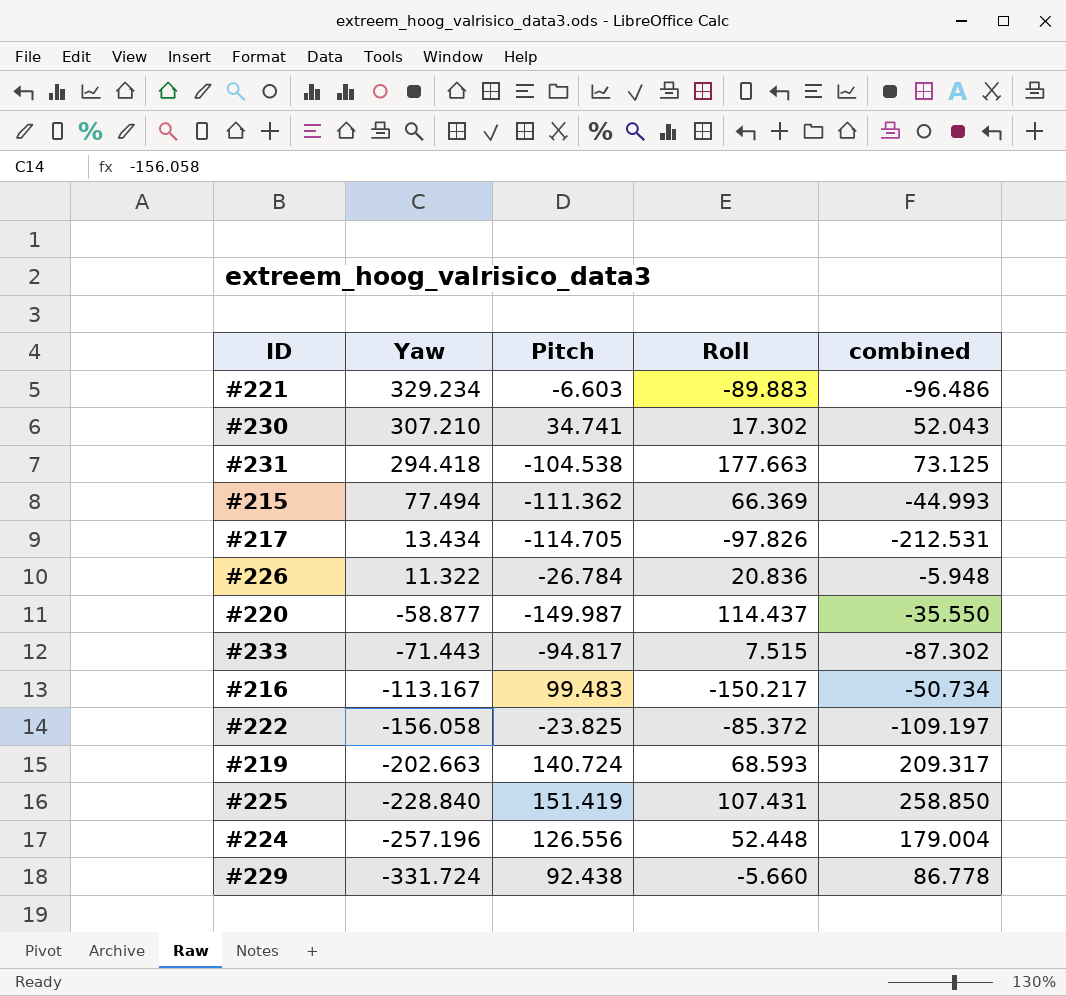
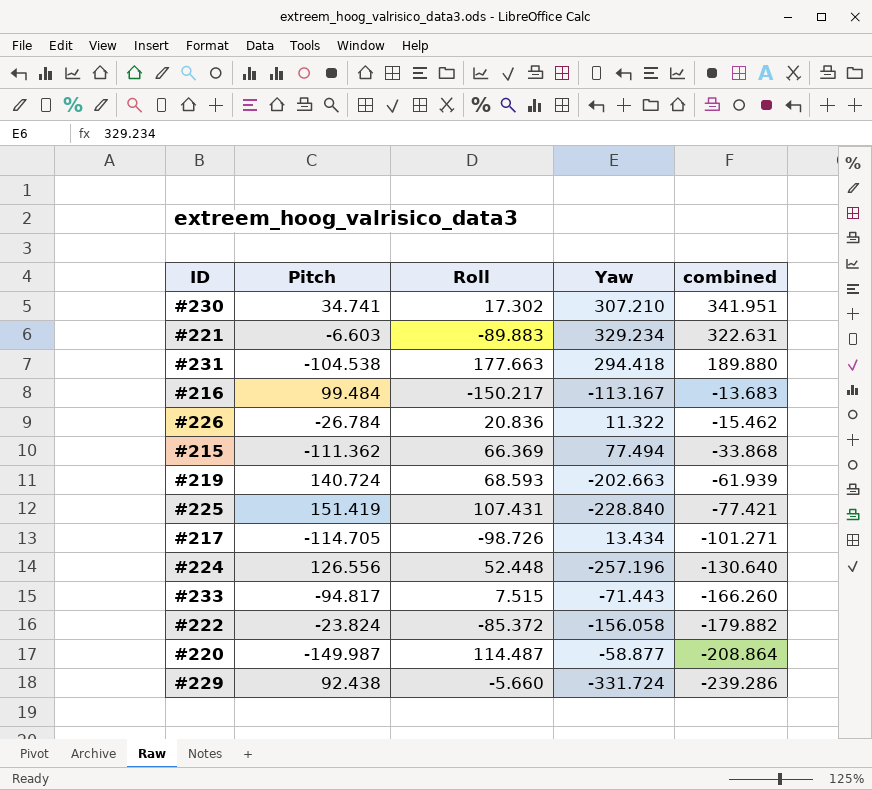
row order: Yaw descending -> combined descending
column Yaw | position: 2 -> 4
column combined | formula: [Pitch] + [Roll] -> [Pitch] + [Yaw]
#216 | Pitch: 99.483 -> 99.484
#217 | Roll: -97.826 -> -98.726
#222 | Pitch: -23.825 -> -23.824
#220 | Roll: 114.437 -> 114.487

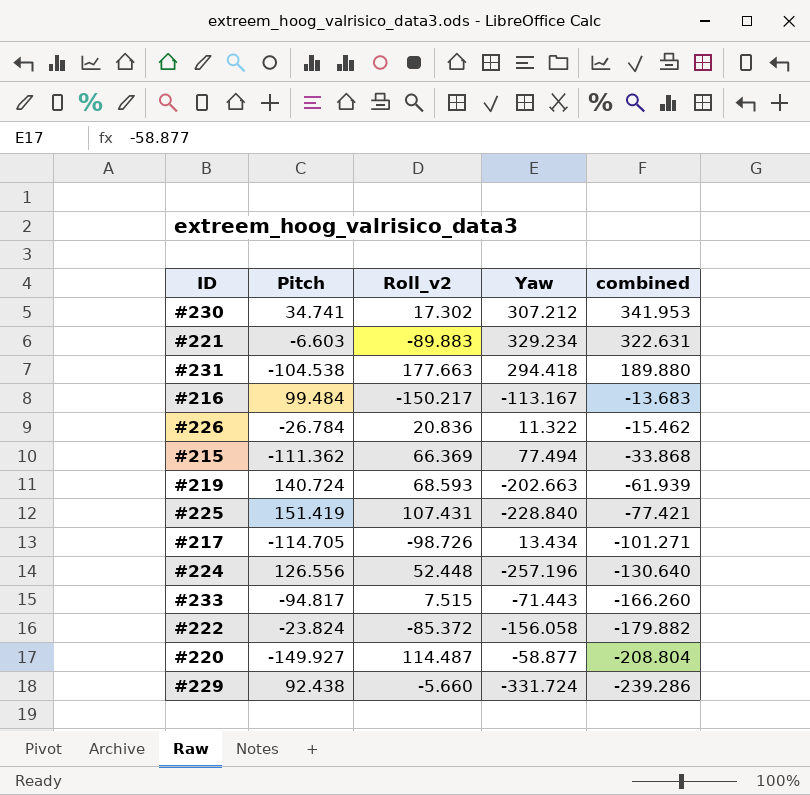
column name: Roll -> Roll_v2
#230 | Yaw: 307.210 -> 307.212
#230 | combined: 341.951 -> 341.953
#220 | Pitch: -149.987 -> -149.927
#220 | combined: -208.864 -> -208.804

